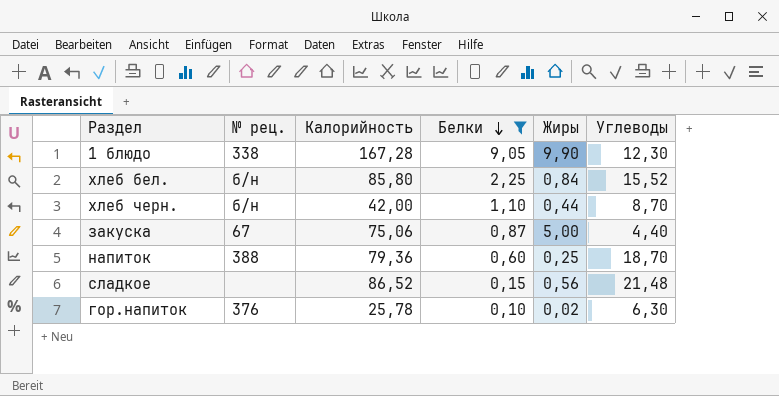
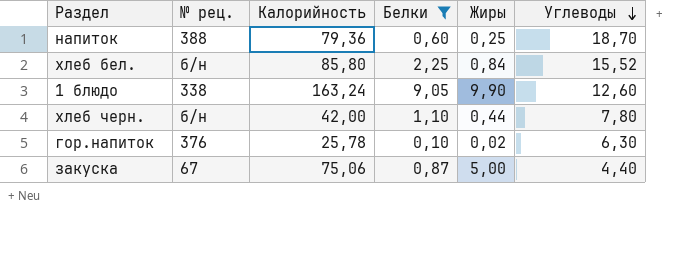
row order: Белки descending -> Углеводы descending
row сладкое: none | 86,52 | 0,15 | 0,56 | 21,48 -> none
1 блюдо | Калорийность: 167,28 -> 163,24
1 блюдо | Углеводы: 12,30 -> 12,60
хлеб черн. | Углеводы: 8,70 -> 7,80

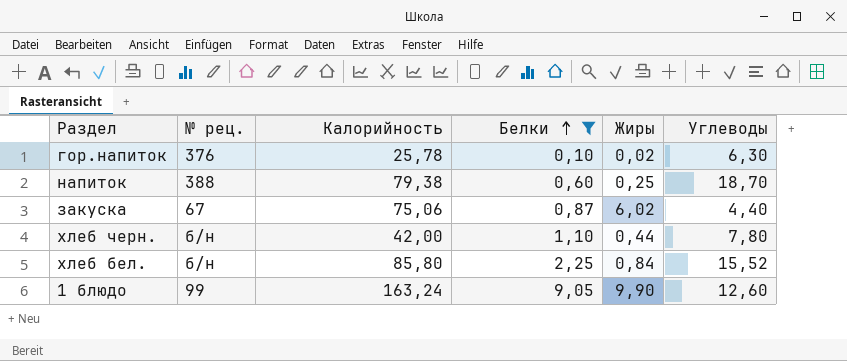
row order: Углеводы descending -> Белки ascending
напиток | Калорийность: 79,36 -> 79,38
закуска | Жиры: 5,00 -> 6,02
1 блюдо | № рец.: 338 -> 99

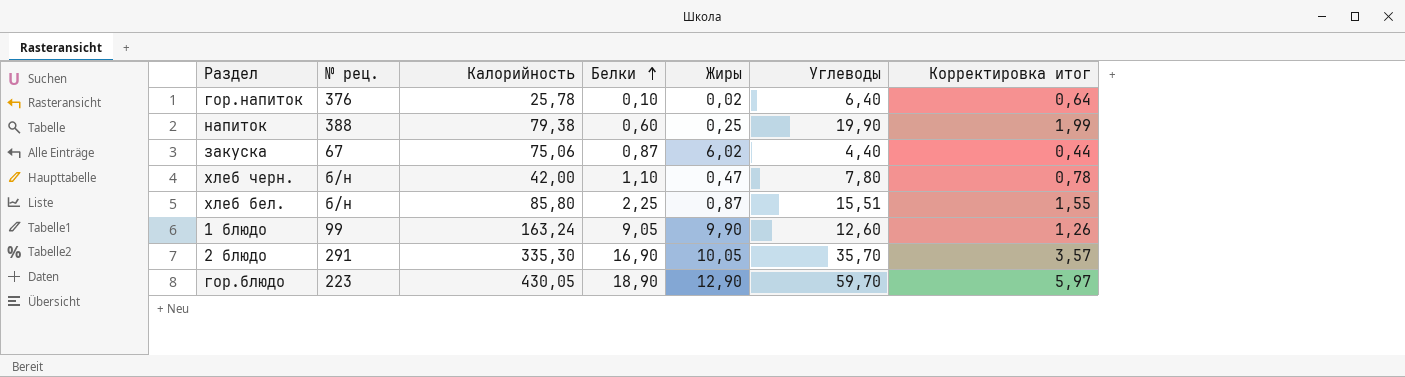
filter: Белки <= 9,05 -> none
column Корректировка итог | formula: none -> [Углеводы] * 0,1
гор.напиток | Углеводы: 6,30 -> 6,40
напиток | Углеводы: 18,70 -> 19,90
хлеб черн. | Жиры: 0,44 -> 0,47
хлеб бел. | Жиры: 0,84 -> 0,87
хлеб бел. | Углеводы: 15,52 -> 15,51

